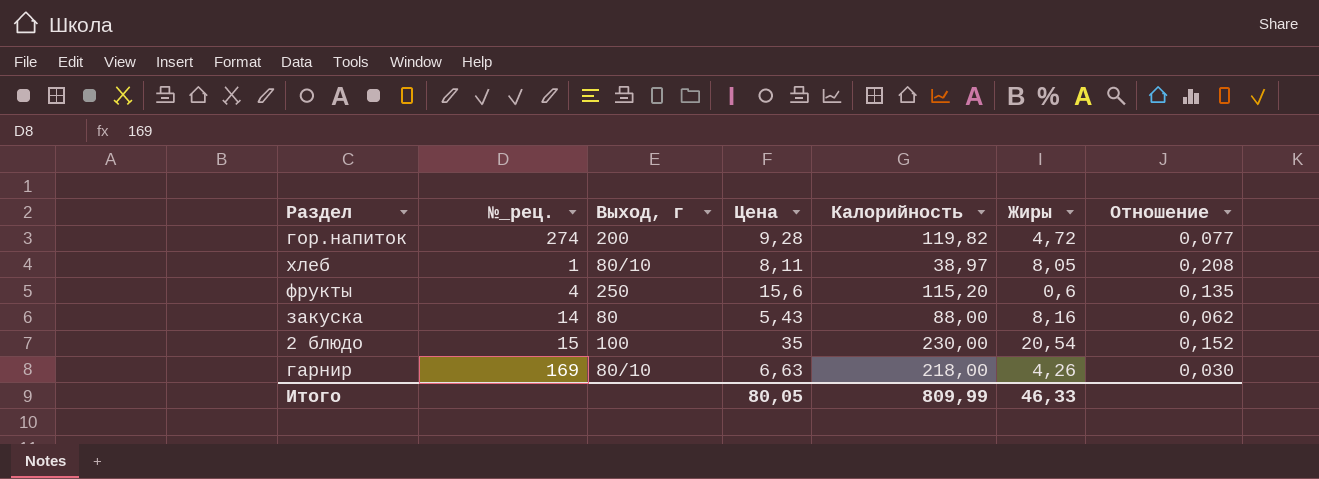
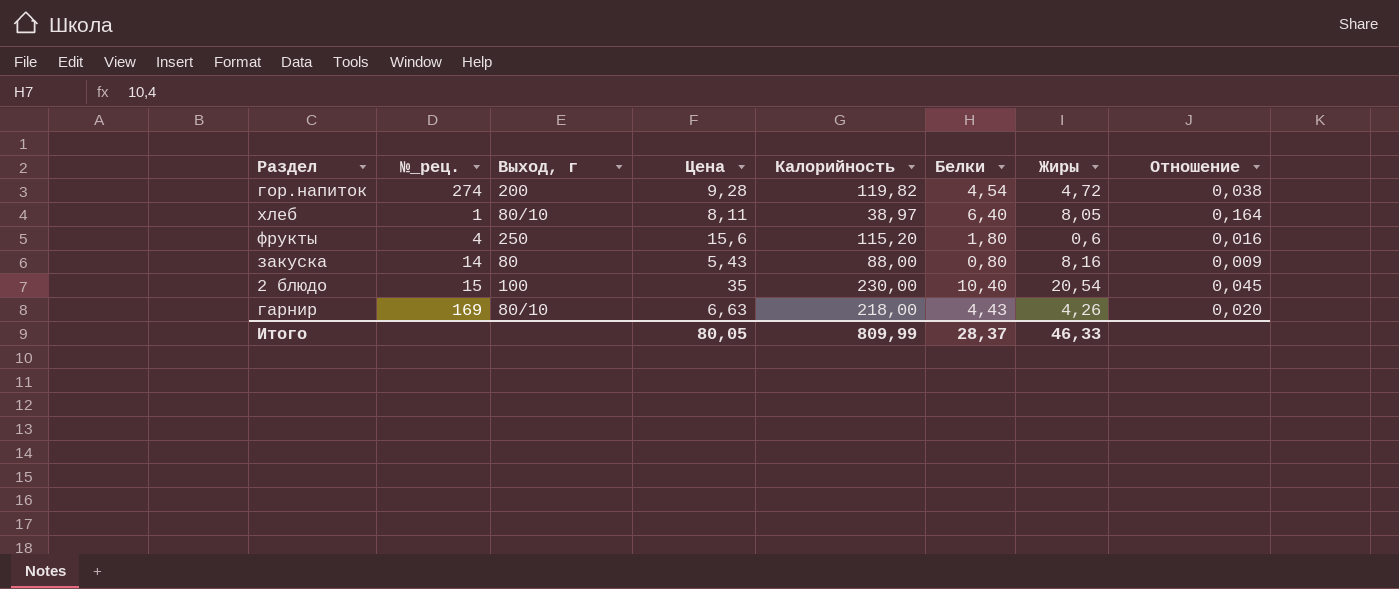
column Белки | position: none -> 6
column Отношение | formula: [Цена] / [Калорийность] -> [Белки] / [Калорийность]

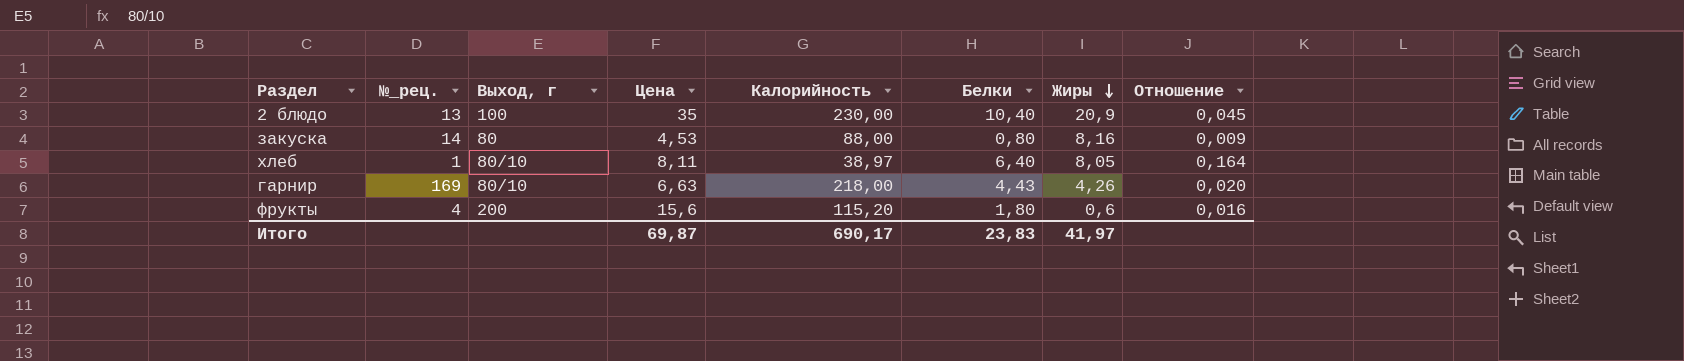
row order: none -> Жиры descending
row гор.напиток: 274 | 200 | 9,28 | 119,82 | 4,54 | 4,72 | 0,038 -> none
2 блюдо | №_рец.: 15 -> 13
2 блюдо | Жиры: 20,54 -> 20,9
закуска | Цена: 5,43 -> 4,53
фрукты | Выход, г: 250 -> 200
Итого | Цена: 80,05 -> 69,87
Итого | Калорийность: 809,99 -> 690,17
Итого | Белки: 28,37 -> 23,83
Итого | Жиры: 46,33 -> 41,97

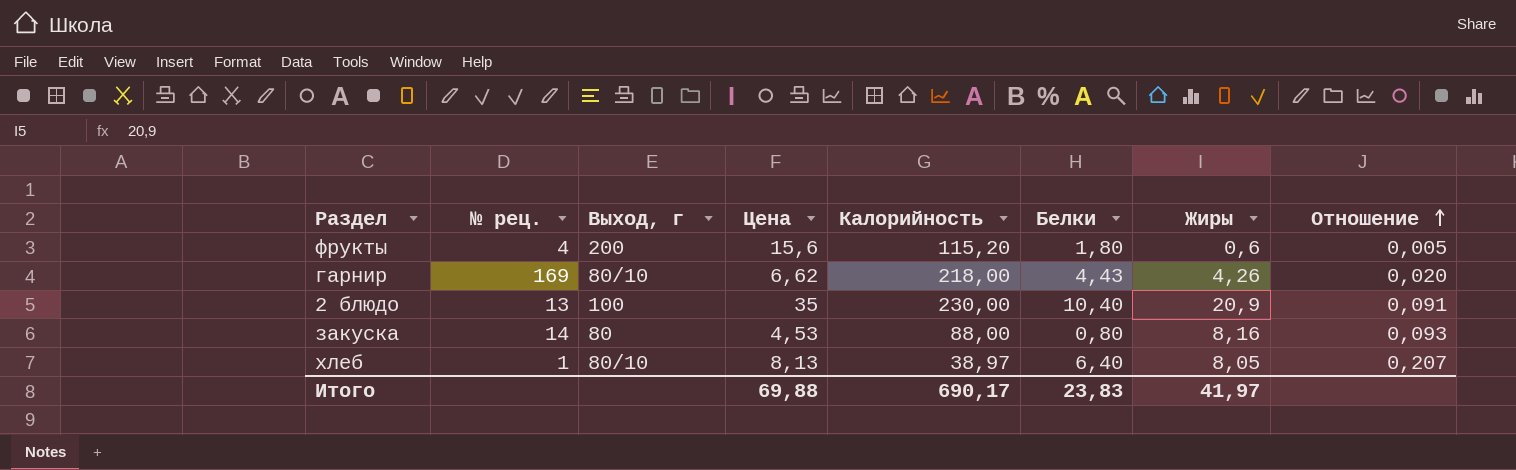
row order: Жиры descending -> Отношение ascending
column name: №_рец. -> № рец.
column Отношение | formula: [Белки] / [Калорийность] -> [Жиры] / [Калорийность]
гарнир | Цена: 6,63 -> 6,62
хлеб | Цена: 8,11 -> 8,13
Итого | Цена: 69,87 -> 69,88

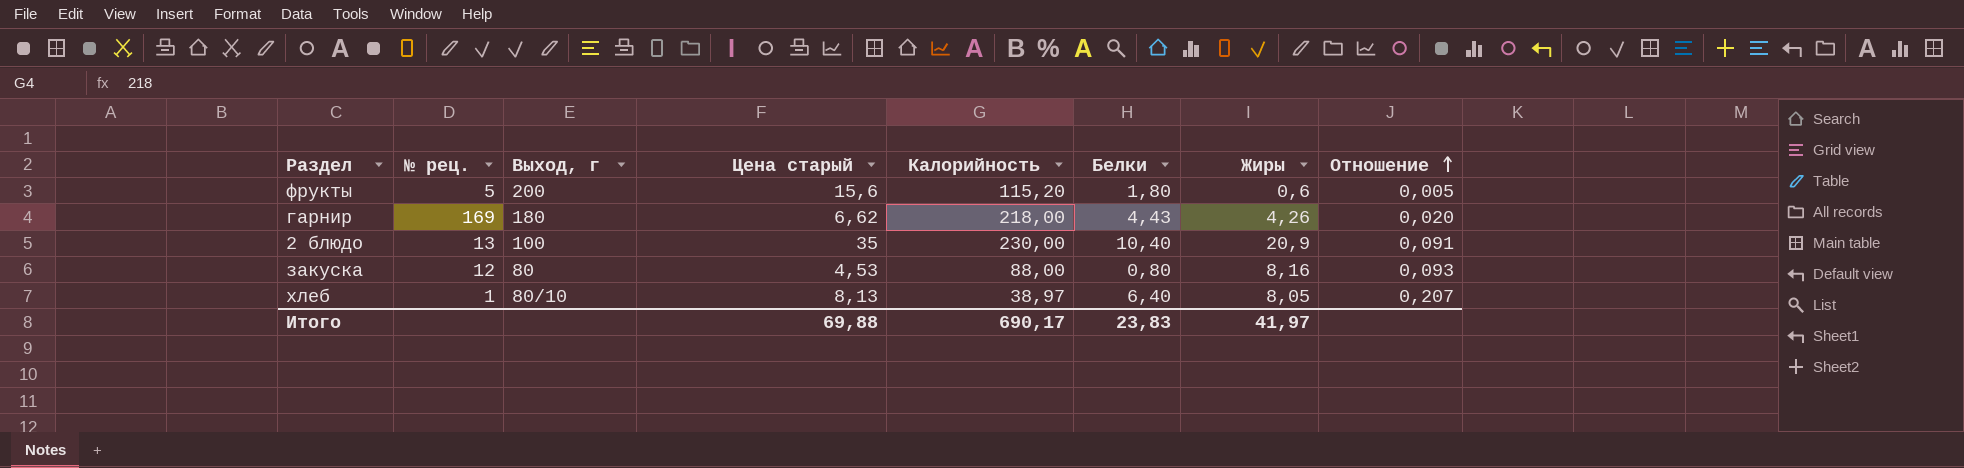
column name: Цена -> Цена старый
фрукты | № рец.: 4 -> 5
гарнир | Выход, г: 80/10 -> 180
закуска | № рец.: 14 -> 12

